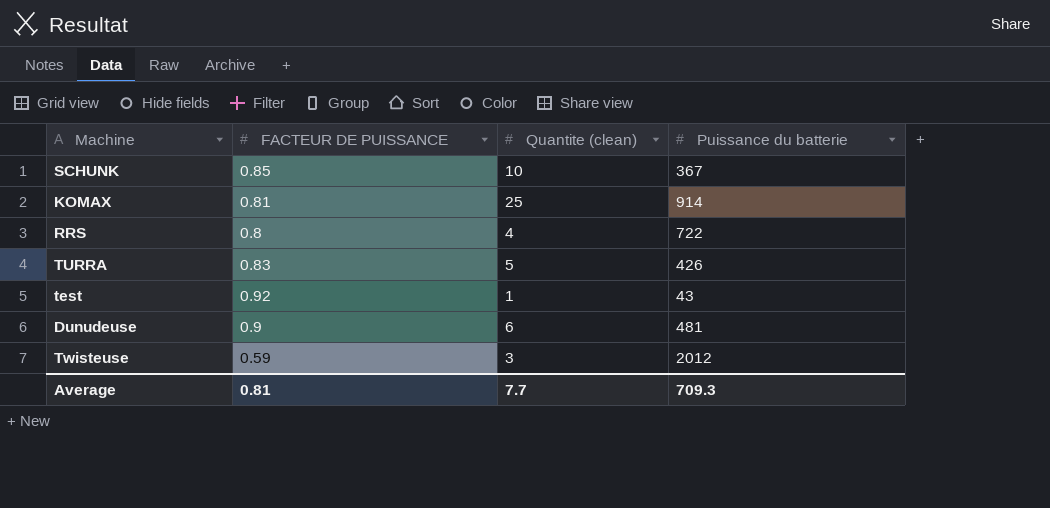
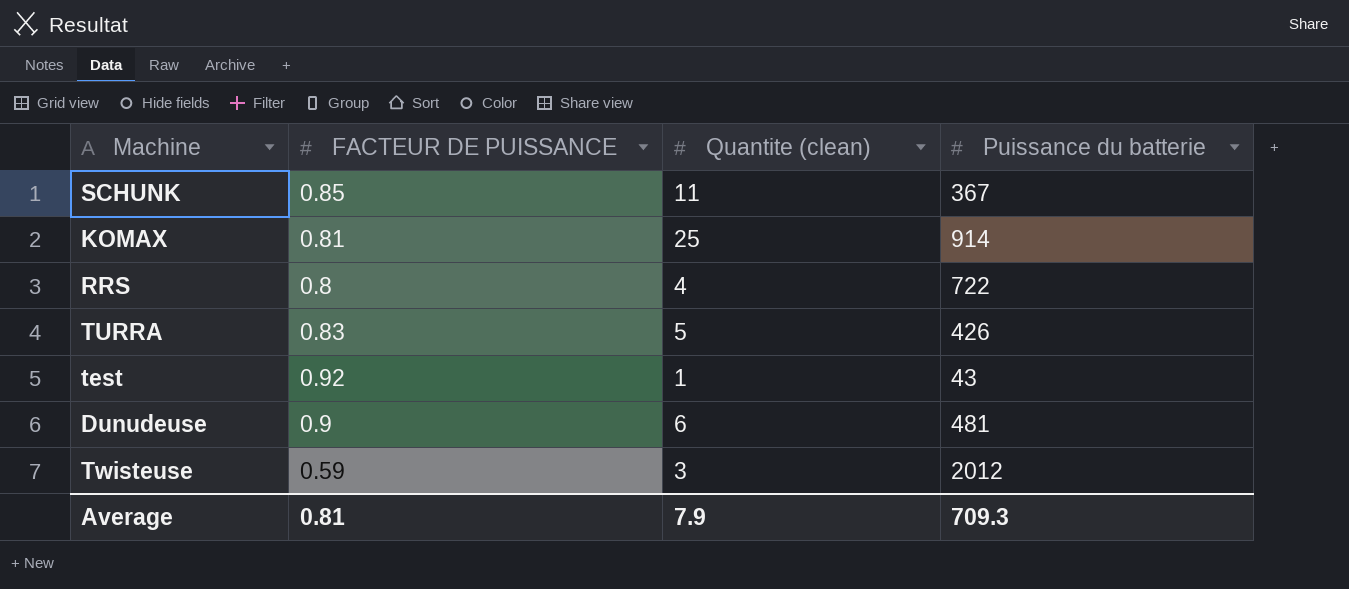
SCHUNK | Quantite (clean): 10 -> 11
Average | Quantite (clean): 7.7 -> 7.9

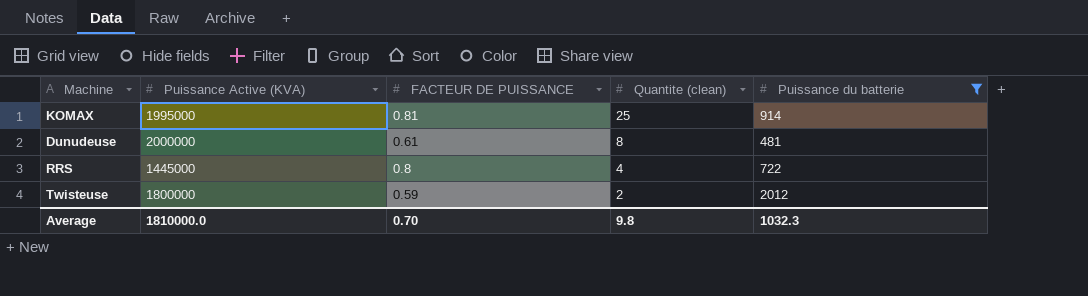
filter: none -> Puissance du batterie >= 481
row order: none -> Quantite (clean) descending
column Puissance Active (KVA) | position: none -> 2
Dunudeuse | FACTEUR DE PUISSANCE: 0.9 -> 0.61
Dunudeuse | Quantite (clean): 6 -> 8
Twisteuse | Quantite (clean): 3 -> 2
Average | FACTEUR DE PUISSANCE: 0.81 -> 0.70
Average | Quantite (clean): 7.9 -> 9.8
Average | Puissance du batterie: 709.3 -> 1032.3

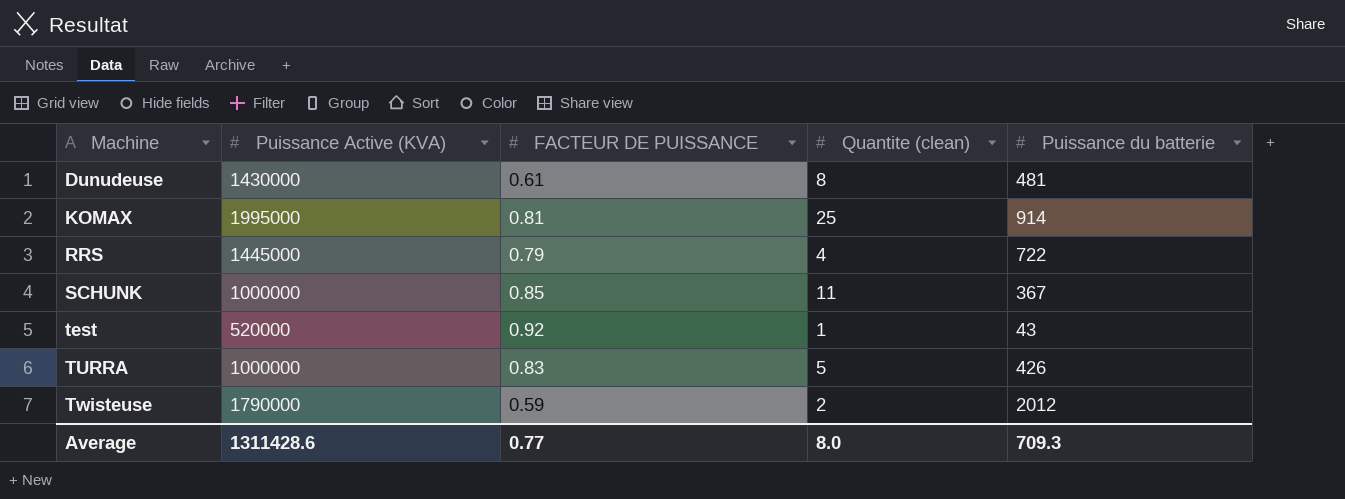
filter: Puissance du batterie >= 481 -> none
row order: Quantite (clean) descending -> Machine ascending
Dunudeuse | Puissance Active (KVA): 2000000 -> 1430000
RRS | FACTEUR DE PUISSANCE: 0.8 -> 0.79
Twisteuse | Puissance Active (KVA): 1800000 -> 1790000
Average | Puissance Active (KVA): 1810000.0 -> 1311428.6
Average | FACTEUR DE PUISSANCE: 0.70 -> 0.77
Average | Quantite (clean): 9.8 -> 8.0
Average | Puissance du batterie: 1032.3 -> 709.3

